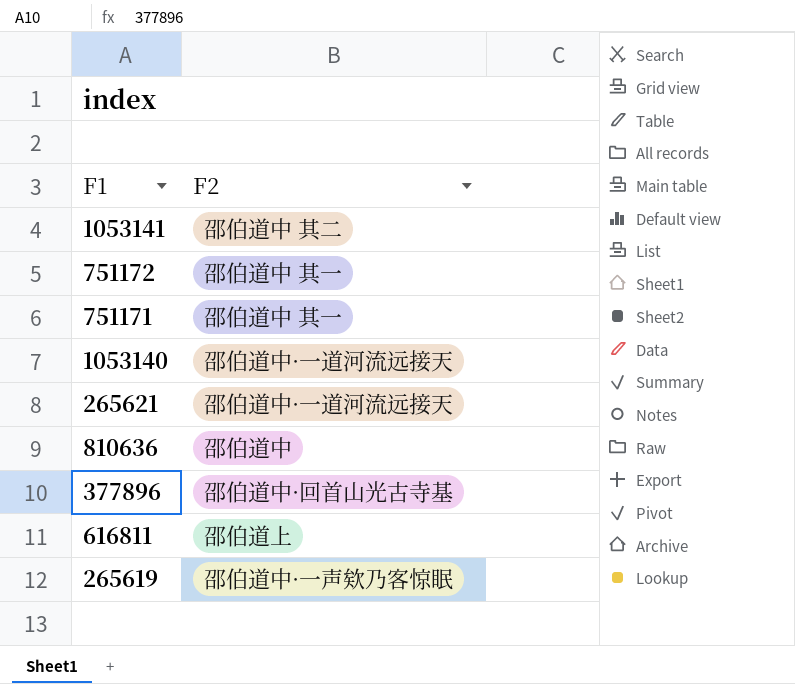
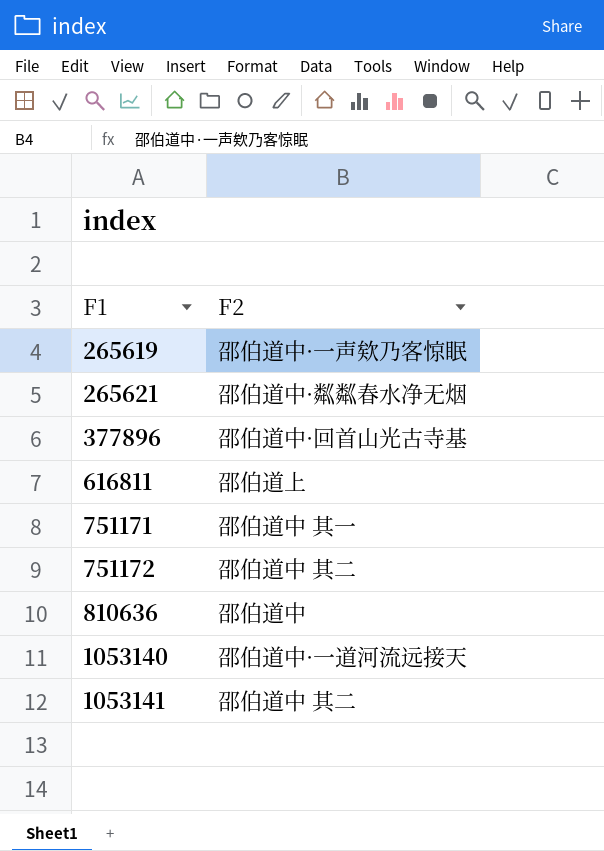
row order: none -> F1 ascending
265621 | F2: 邵伯道中·一道河流远接天 -> 邵伯道中·粼粼春水净无烟
751172 | F2: 邵伯道中 其一 -> 邵伯道中 其二

